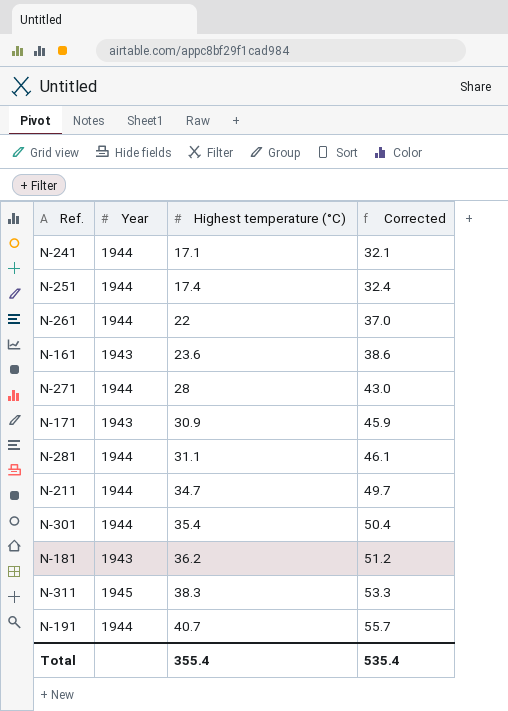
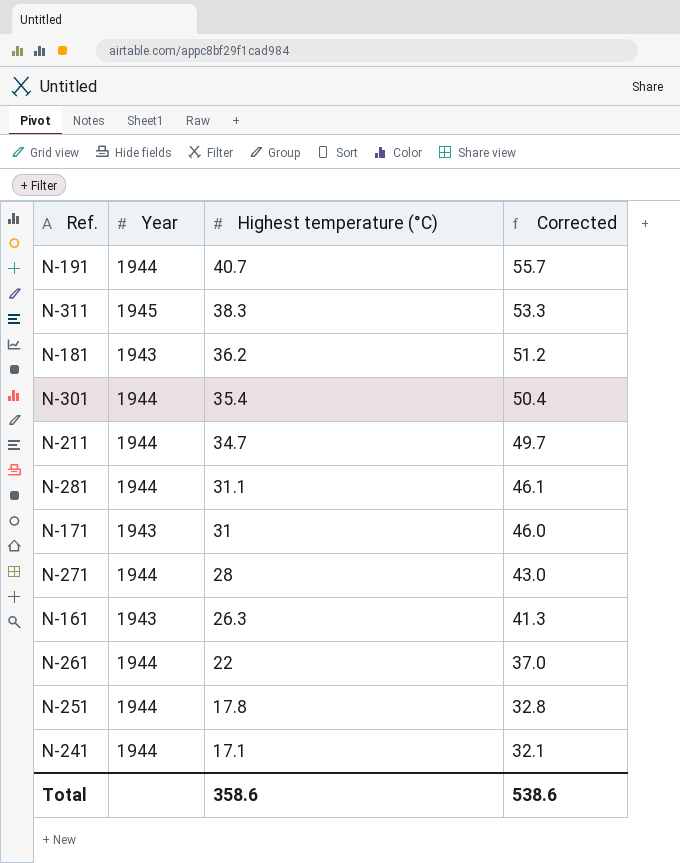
row order: Highest temperature (°C) ascending -> Highest temperature (°C) descending
N-171 | Highest temperature (°C): 30.9 -> 31
N-171 | Corrected: 45.9 -> 46.0
N-161 | Highest temperature (°C): 23.6 -> 26.3
N-161 | Corrected: 38.6 -> 41.3
N-251 | Highest temperature (°C): 17.4 -> 17.8
N-251 | Corrected: 32.4 -> 32.8
Total | Highest temperature (°C): 355.4 -> 358.6
Total | Corrected: 535.4 -> 538.6

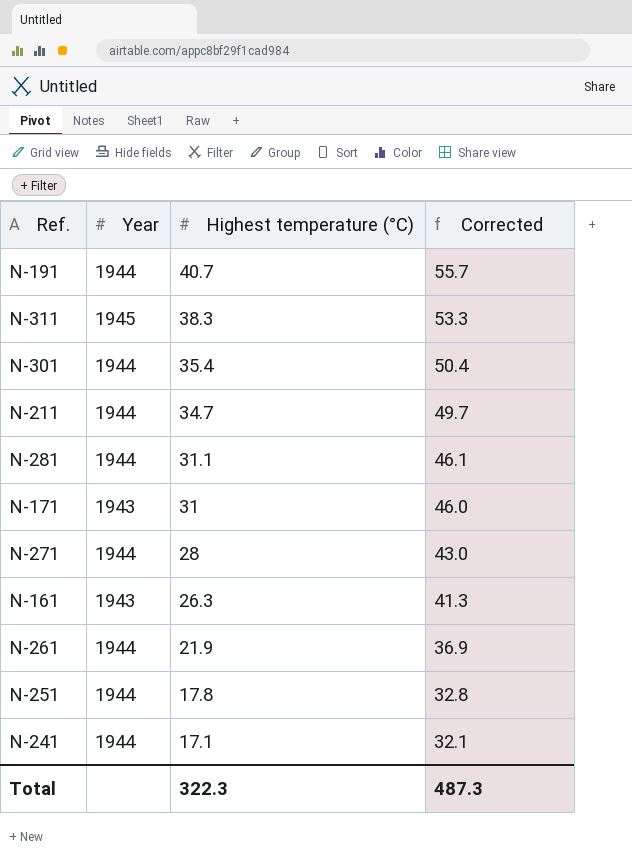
row N-181: 1943 | 36.2 | 51.2 -> none
N-261 | Highest temperature (°C): 22 -> 21.9
N-261 | Corrected: 37.0 -> 36.9
Total | Highest temperature (°C): 358.6 -> 322.3
Total | Corrected: 538.6 -> 487.3

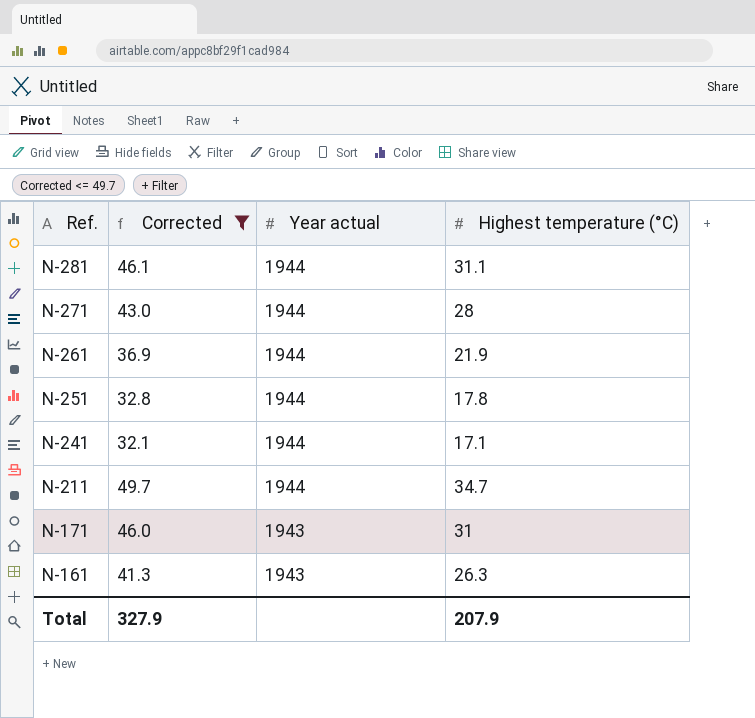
filter: none -> Corrected <= 49.7
row order: Highest temperature (°C) descending -> Ref. descending
column Corrected | position: 4 -> 2
column name: Year -> Year actual
Total | Corrected: 487.3 -> 327.9
Total | Highest temperature (°C): 322.3 -> 207.9

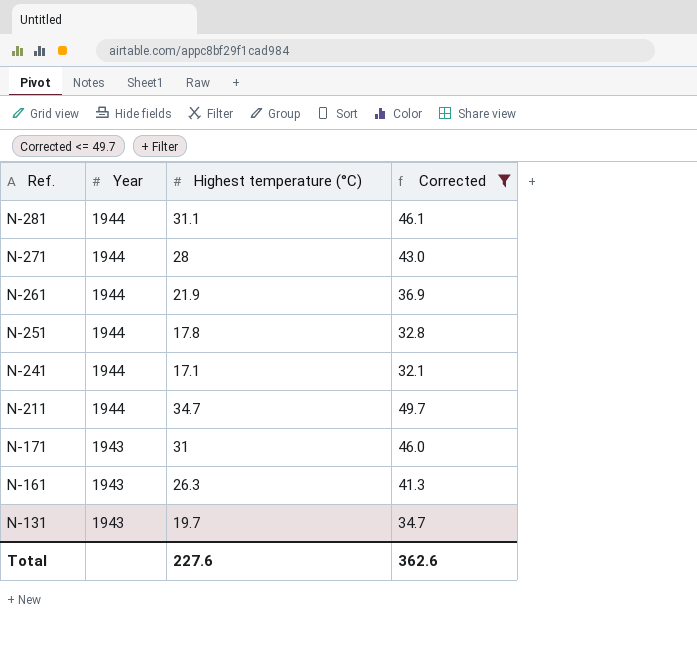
column name: Year actual -> Year
column Corrected | position: 2 -> 4
row N-131: none -> 1943 | 19.7 | 34.7
Total | Highest temperature (°C): 207.9 -> 227.6
Total | Corrected: 327.9 -> 362.6

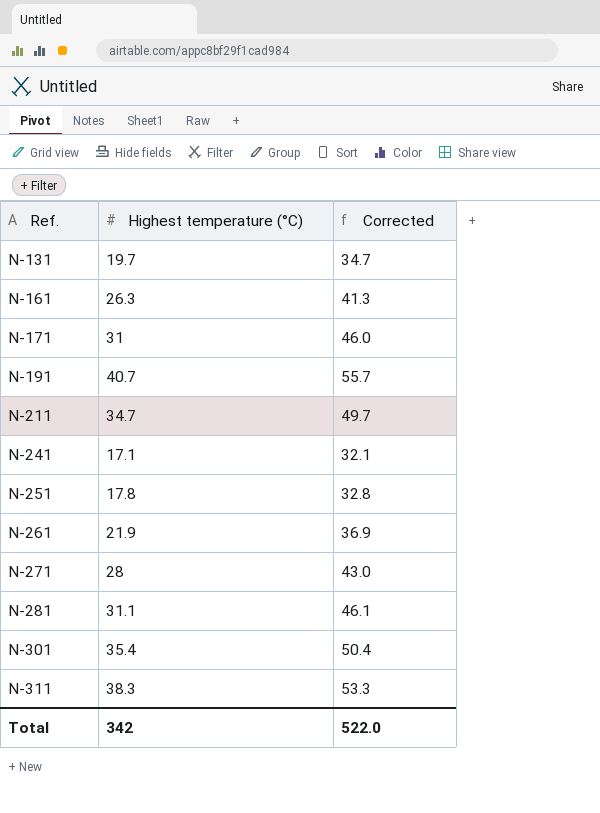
filter: Corrected <= 49.7 -> none
row order: Ref. descending -> Ref. ascending
column Year | position: 2 -> none
Total | Highest temperature (°C): 227.6 -> 342
Total | Corrected: 362.6 -> 522.0

